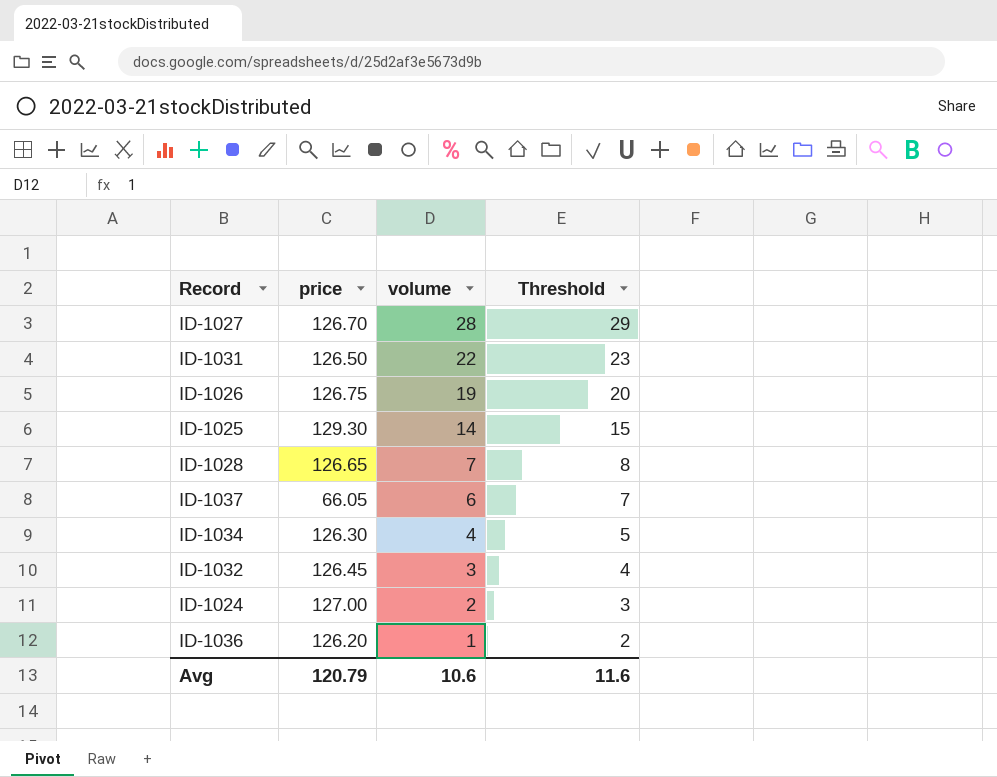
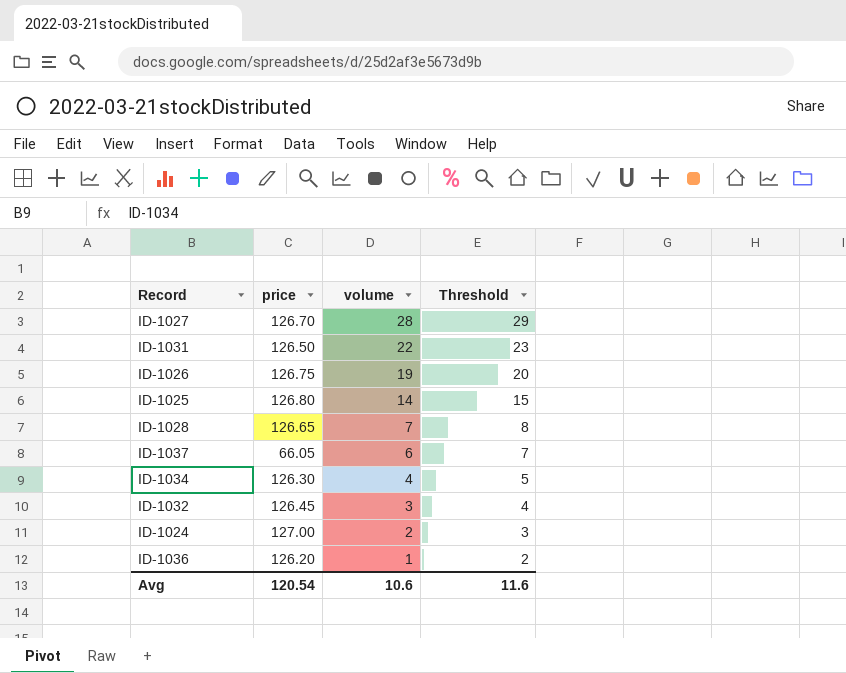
ID-1025 | price: 129.30 -> 126.80
Avg | price: 120.79 -> 120.54

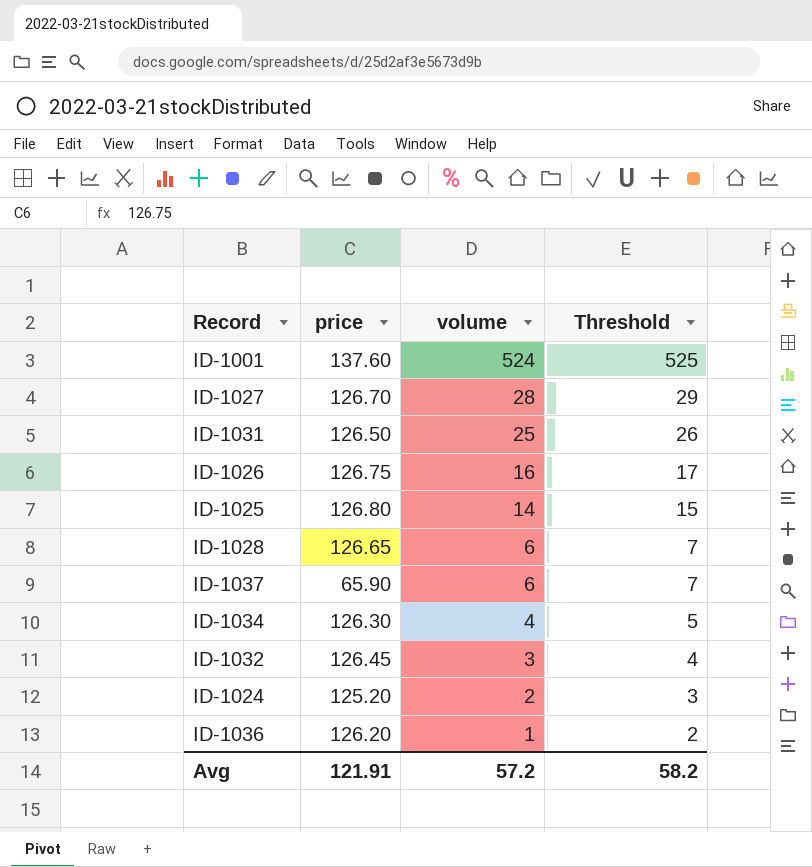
row ID-1001: none -> 137.60 | 524 | 525
ID-1031 | volume: 22 -> 25
ID-1031 | Threshold: 23 -> 26
ID-1026 | volume: 19 -> 16
ID-1026 | Threshold: 20 -> 17
ID-1028 | volume: 7 -> 6
ID-1028 | Threshold: 8 -> 7
ID-1037 | price: 66.05 -> 65.90
ID-1024 | price: 127.00 -> 125.20
Avg | price: 120.54 -> 121.91
Avg | volume: 10.6 -> 57.2
Avg | Threshold: 11.6 -> 58.2

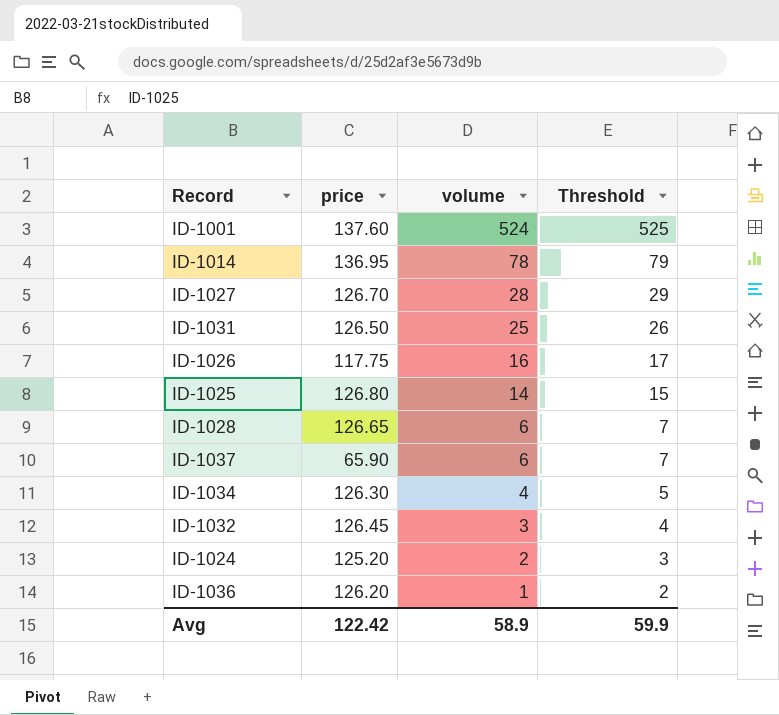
row ID-1014: none -> 136.95 | 78 | 79
ID-1026 | price: 126.75 -> 117.75
Avg | price: 121.91 -> 122.42
Avg | volume: 57.2 -> 58.9
Avg | Threshold: 58.2 -> 59.9

